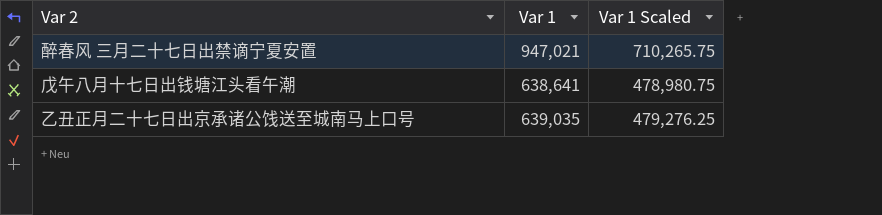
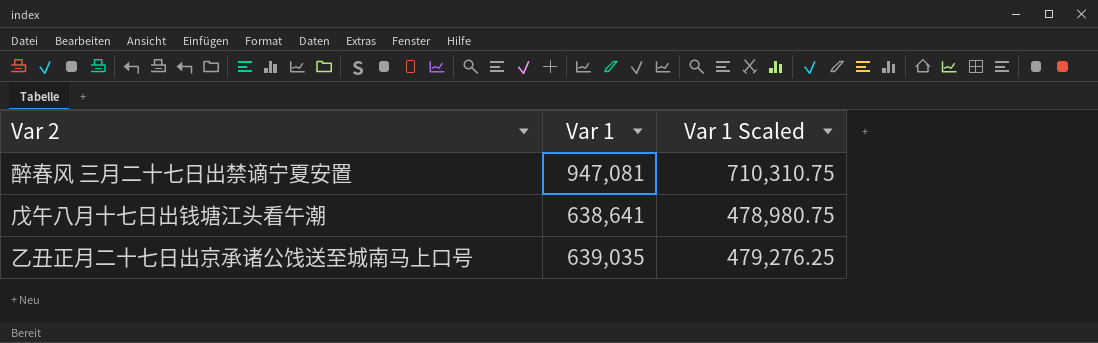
醉春风 三月二十七日出禁谪宁夏安置 | Var 1: 947,021 -> 947,081
醉春风 三月二十七日出禁谪宁夏安置 | Var 1 Scaled: 710,265.75 -> 710,310.75

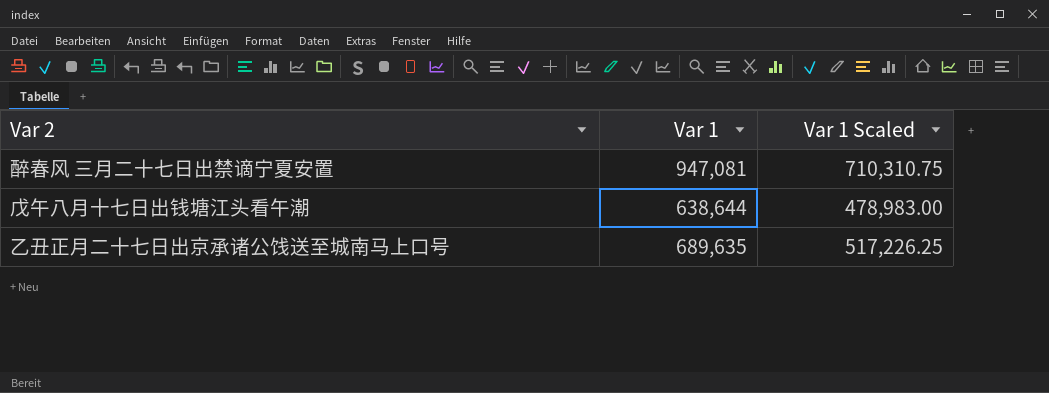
戊午八月十七日出钱塘江头看午潮 | Var 1: 638,641 -> 638,644
戊午八月十七日出钱塘江头看午潮 | Var 1 Scaled: 478,980.75 -> 478,983.00
乙丑正月二十七日出京承诸公饯送至城南马上口号 | Var 1: 639,035 -> 689,635
乙丑正月二十七日出京承诸公饯送至城南马上口号 | Var 1 Scaled: 479,276.25 -> 517,226.25

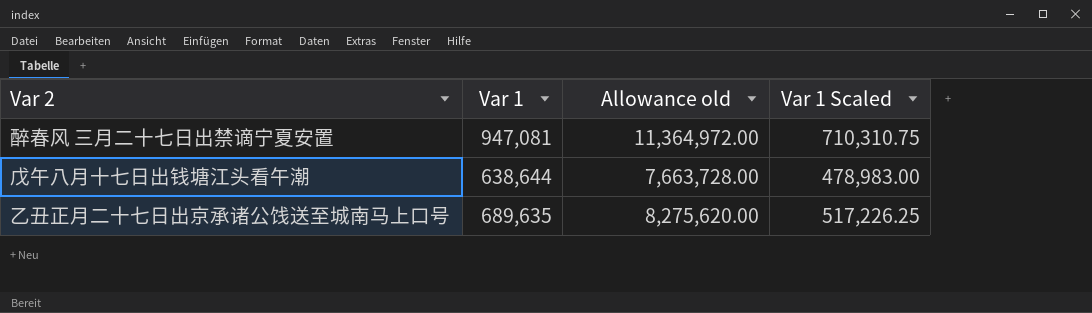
column Allowance old | formula: none -> [Var 1] * 12

